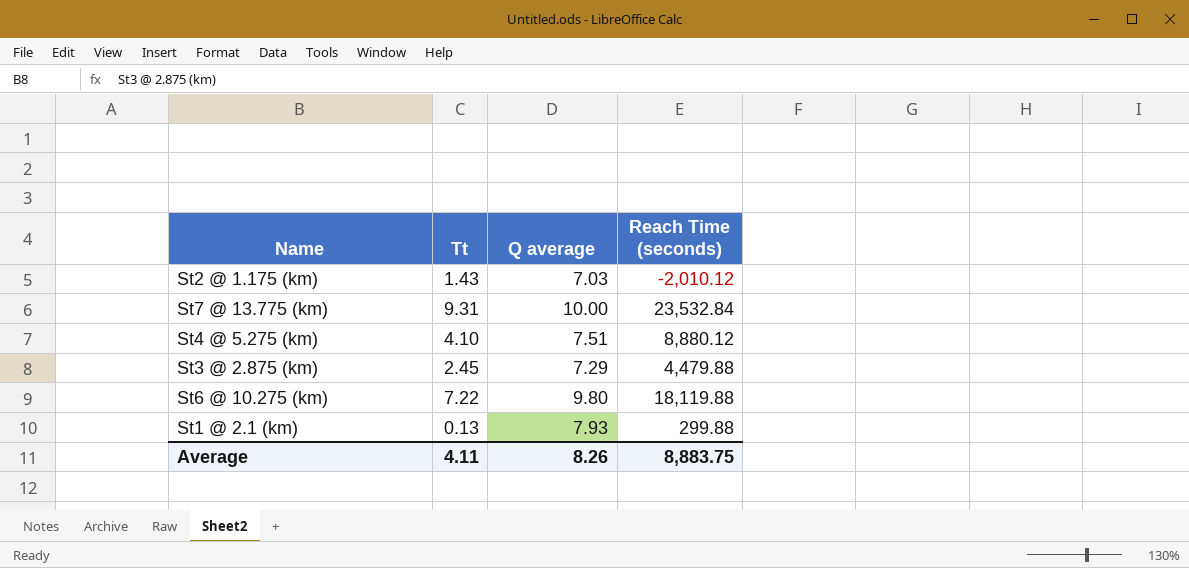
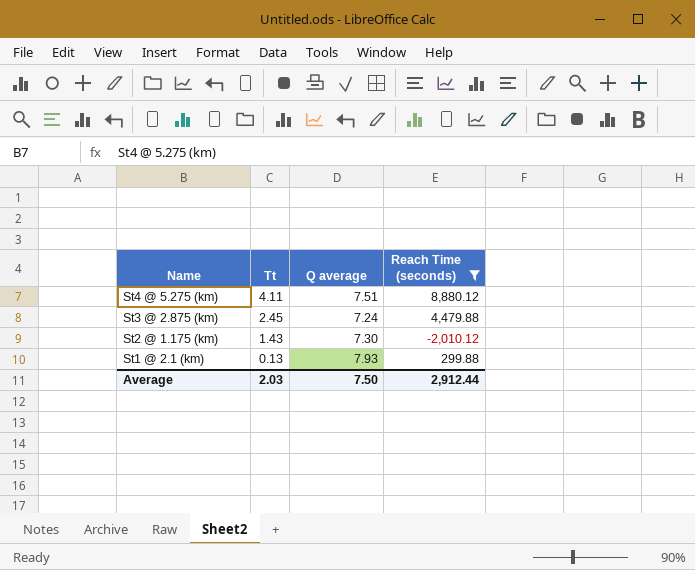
filter: none -> Reach Time (seconds) <= 8,880.12
row order: none -> Name descending
St4 @ 5.275 (km) | Tt: 4.10 -> 4.11
St3 @ 2.875 (km) | Q average: 7.29 -> 7.24
St2 @ 1.175 (km) | Q average: 7.03 -> 7.30
Average | Tt: 4.11 -> 2.03
Average | Q average: 8.26 -> 7.50
Average | Reach Time (seconds): 8,883.75 -> 2,912.44

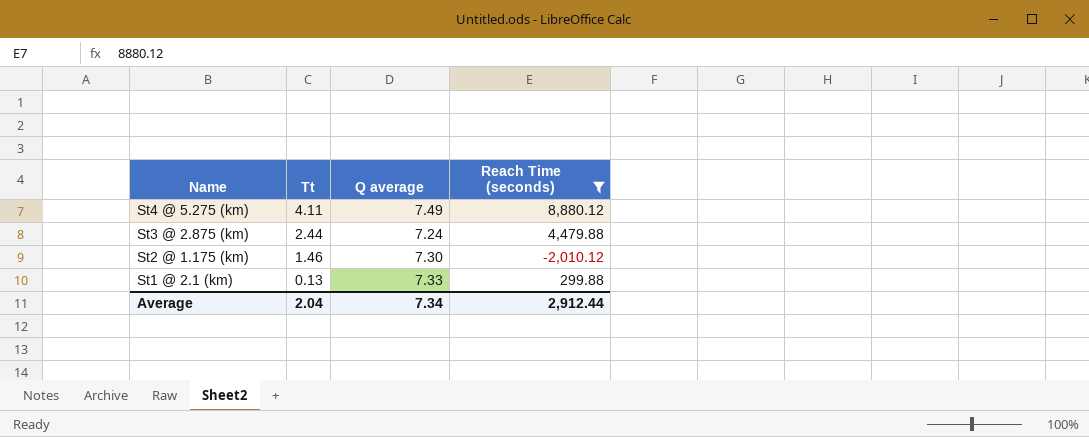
St4 @ 5.275 (km) | Q average: 7.51 -> 7.49
St3 @ 2.875 (km) | Tt: 2.45 -> 2.44
St2 @ 1.175 (km) | Tt: 1.43 -> 1.46
St1 @ 2.1 (km) | Q average: 7.93 -> 7.33
Average | Tt: 2.03 -> 2.04
Average | Q average: 7.50 -> 7.34

